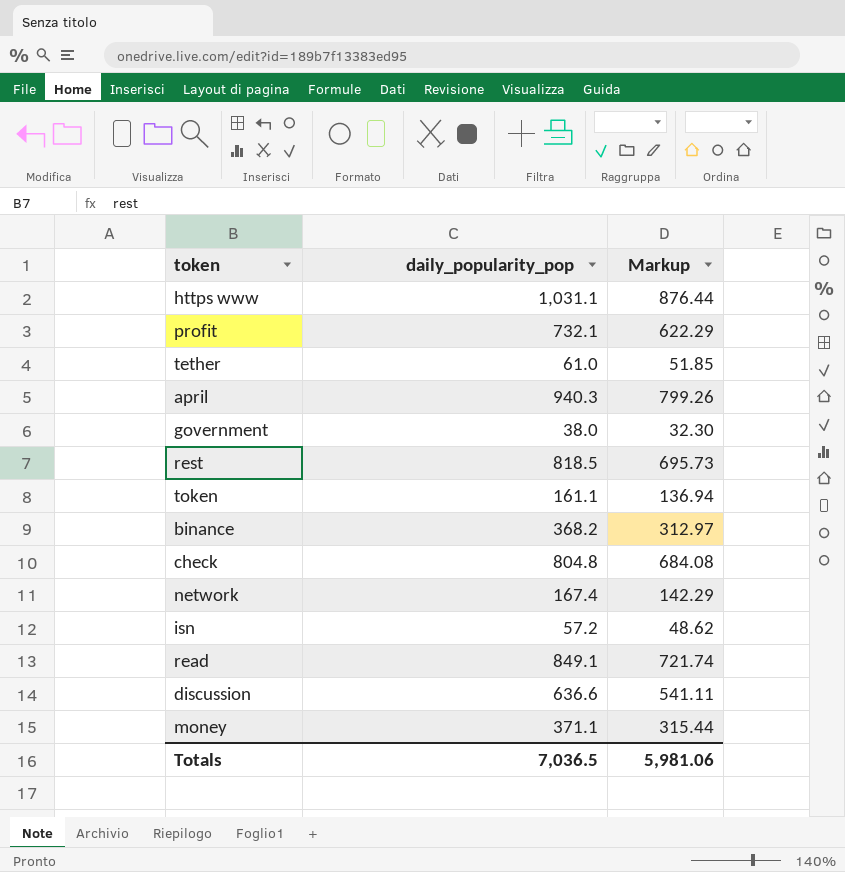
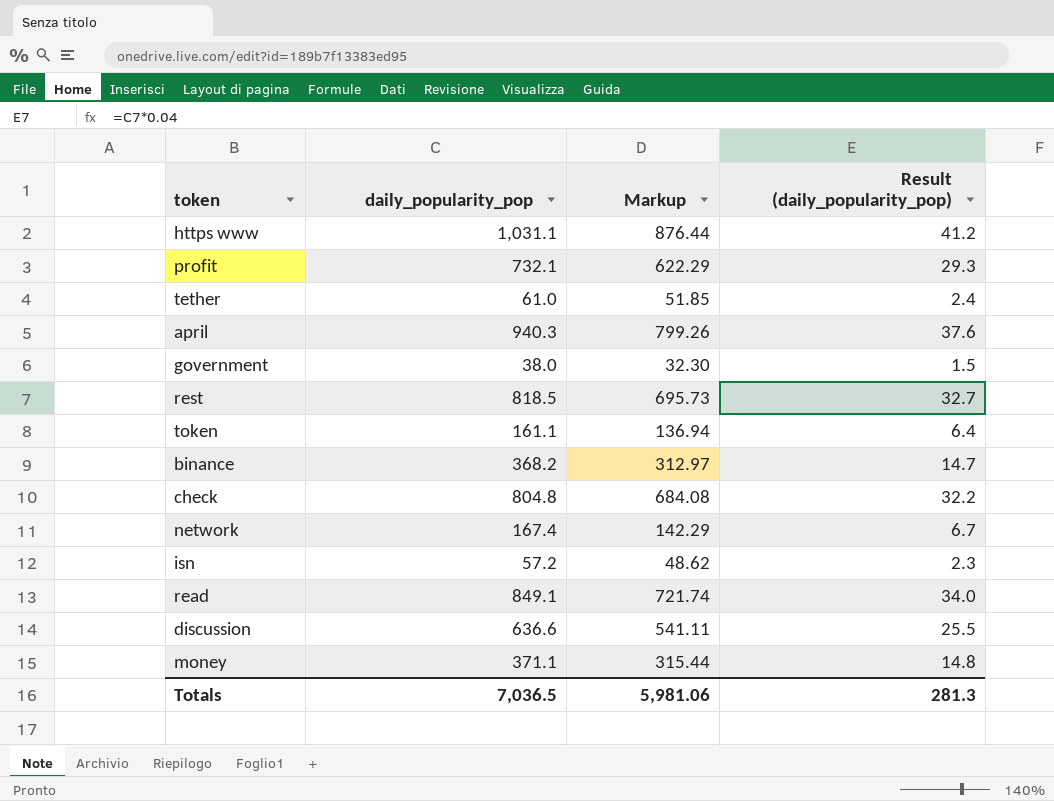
column Result (daily_popularity_pop) | formula: none -> [daily_popularity_pop] * 0.04

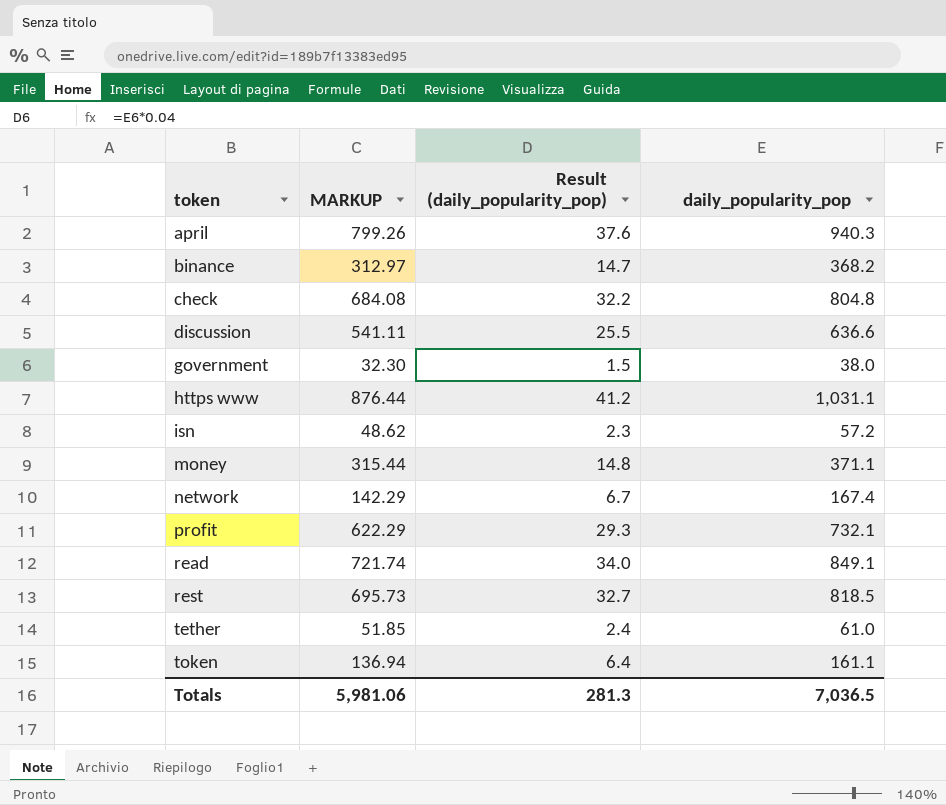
row order: none -> token ascending
column name: Markup -> MARKUP
column daily_popularity_pop | position: 2 -> 4

